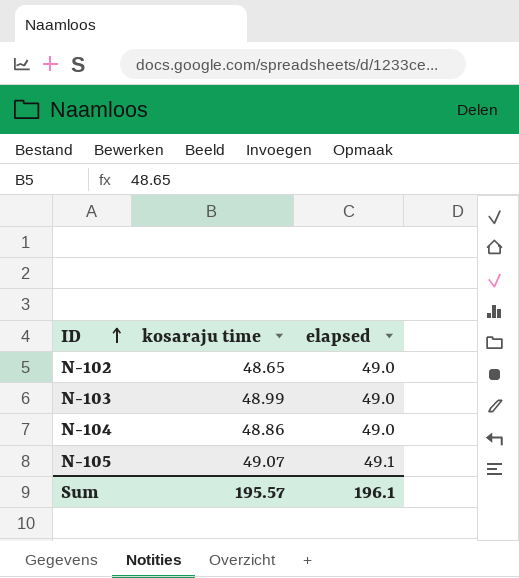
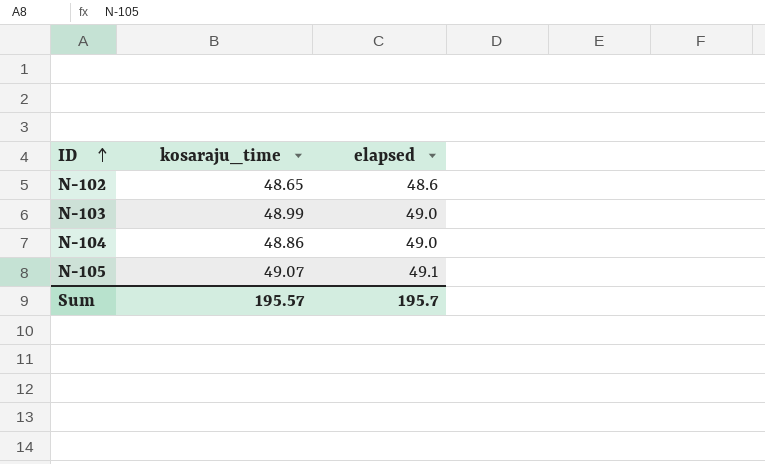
column name: kosaraju time -> kosaraju_time
N-102 | elapsed: 49.0 -> 48.6
Sum | elapsed: 196.1 -> 195.7

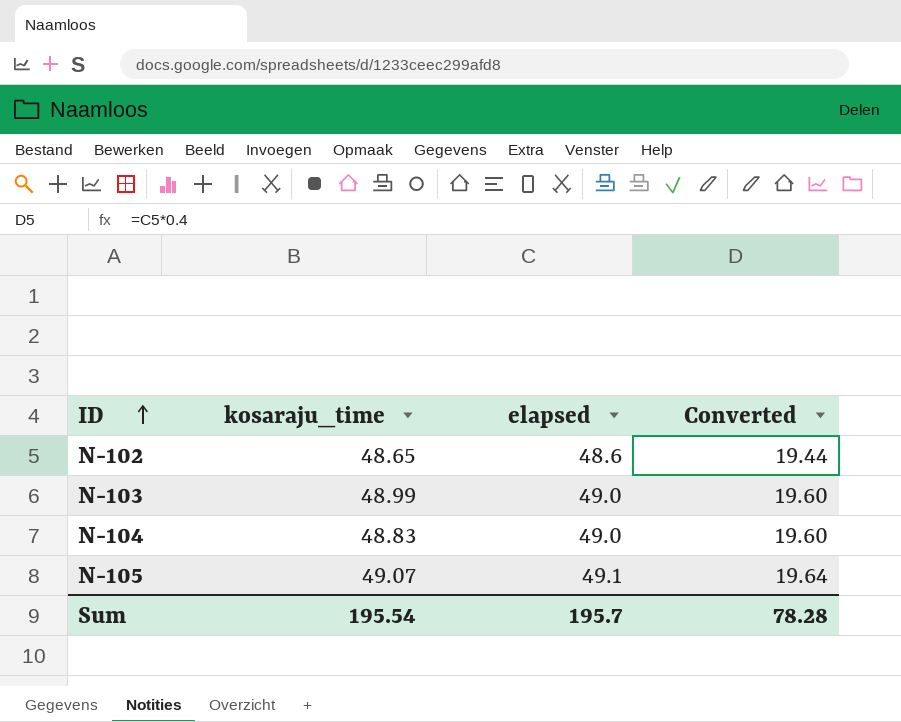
column Converted | formula: none -> [elapsed] * 0.4
N-104 | kosaraju_time: 48.86 -> 48.83
Sum | kosaraju_time: 195.57 -> 195.54

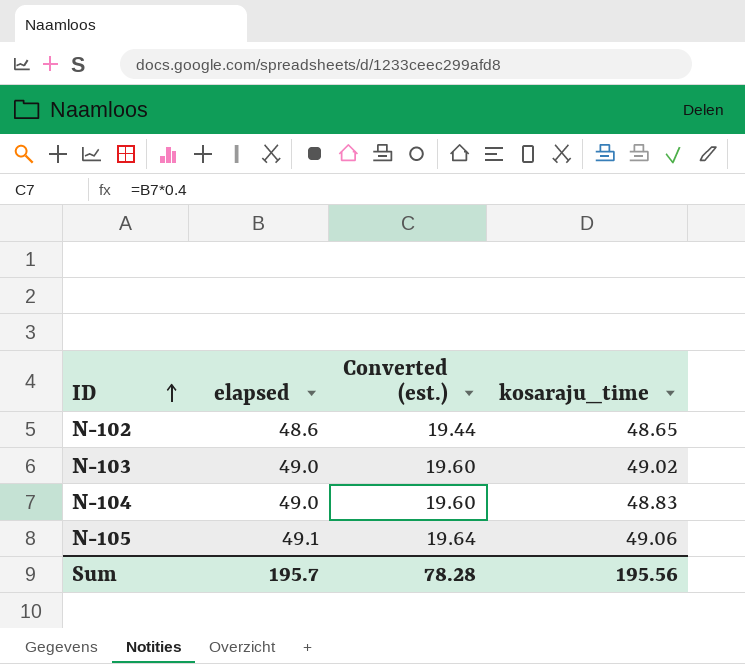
column name: Converted -> Converted (est.)
column kosaraju_time | position: 2 -> 4
N-103 | kosaraju_time: 48.99 -> 49.02
N-105 | kosaraju_time: 49.07 -> 49.06
Sum | kosaraju_time: 195.54 -> 195.56

